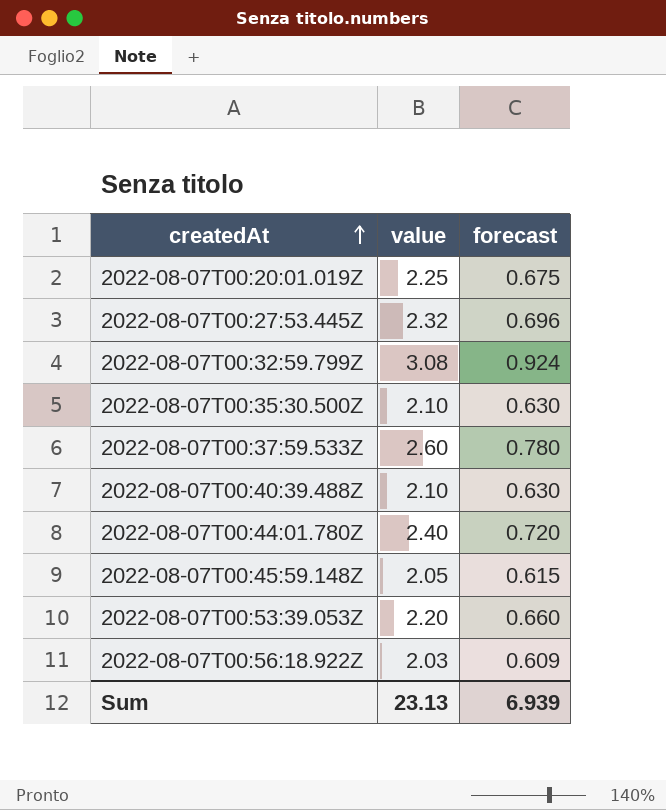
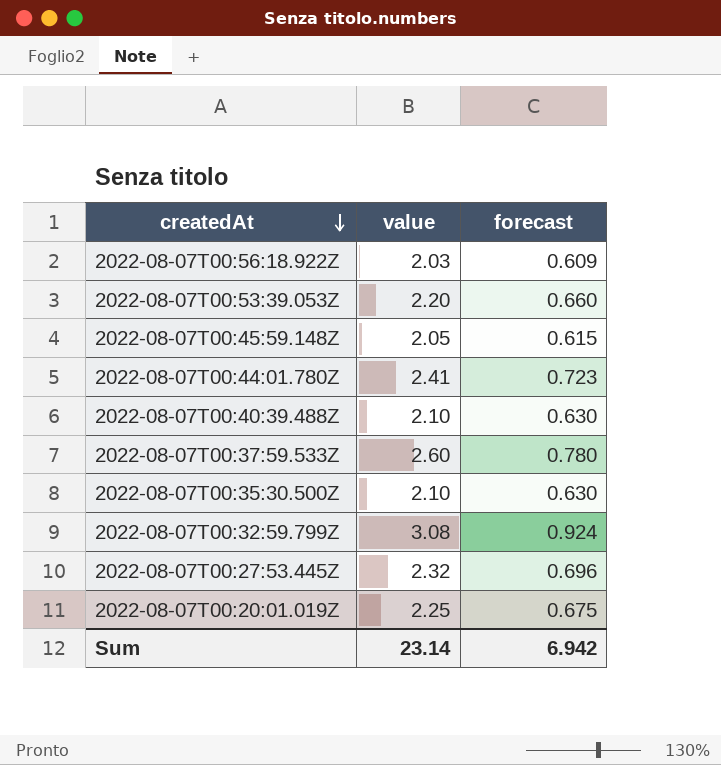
row order: createdAt ascending -> createdAt descending
2022-08-07T00:44:01.780Z | value: 2.40 -> 2.41
2022-08-07T00:44:01.780Z | forecast: 0.720 -> 0.723
Sum | value: 23.13 -> 23.14
Sum | forecast: 6.939 -> 6.942

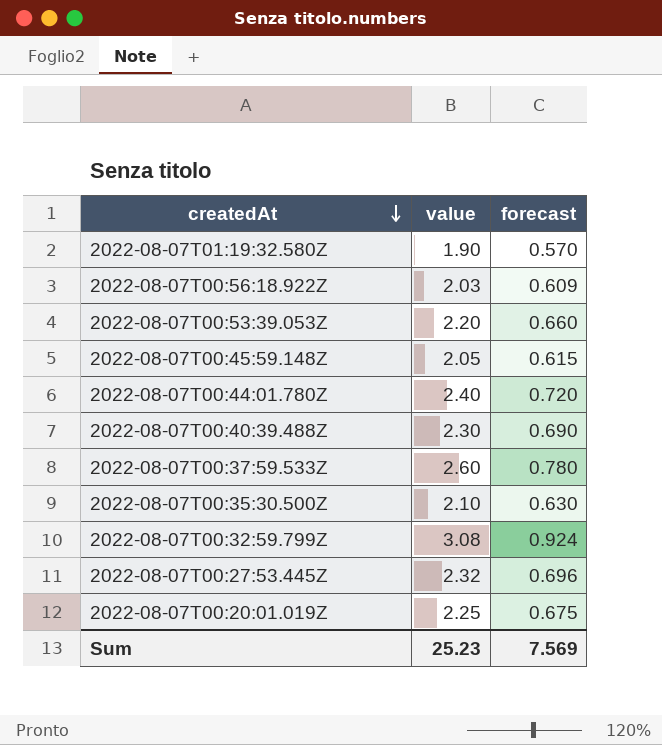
row 2022-08-07T01:19:32.580Z: none -> 1.90 | 0.570
2022-08-07T00:44:01.780Z | value: 2.41 -> 2.40
2022-08-07T00:44:01.780Z | forecast: 0.723 -> 0.720
2022-08-07T00:40:39.488Z | value: 2.10 -> 2.30
2022-08-07T00:40:39.488Z | forecast: 0.630 -> 0.690
Sum | value: 23.14 -> 25.23
Sum | forecast: 6.942 -> 7.569

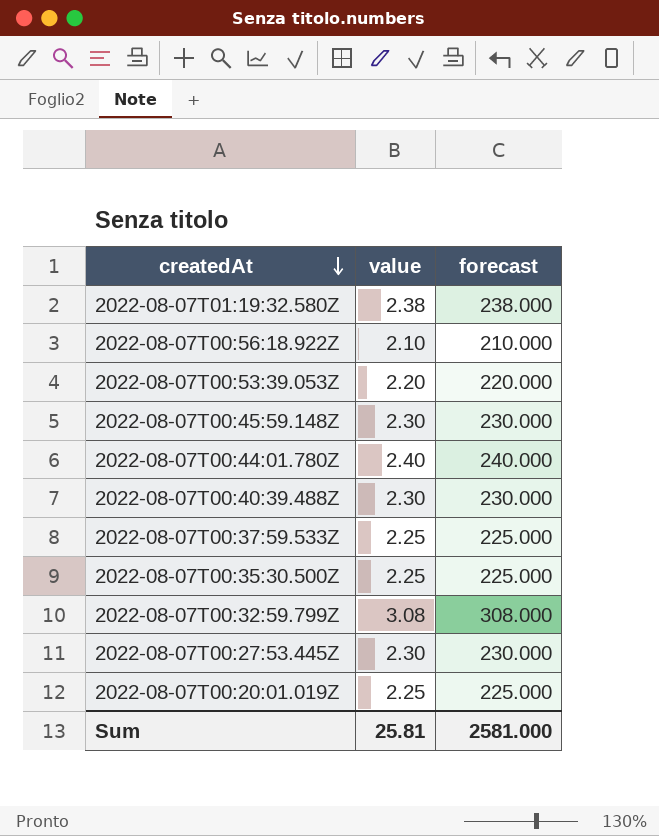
column forecast | formula: [value] * 0.3 -> [value] * 100
2022-08-07T01:19:32.580Z | value: 1.90 -> 2.38
2022-08-07T00:56:18.922Z | value: 2.03 -> 2.10
2022-08-07T00:45:59.148Z | value: 2.05 -> 2.30
2022-08-07T00:37:59.533Z | value: 2.60 -> 2.25
2022-08-07T00:35:30.500Z | value: 2.10 -> 2.25
2022-08-07T00:27:53.445Z | value: 2.32 -> 2.30
Sum | value: 25.23 -> 25.81
Sum | forecast: 7.569 -> 2581.000

